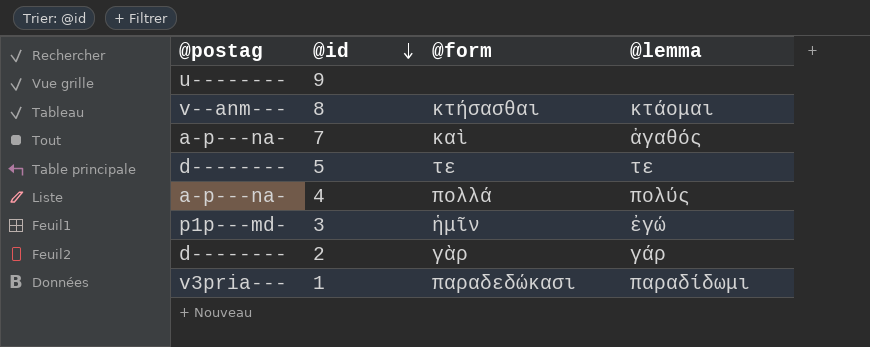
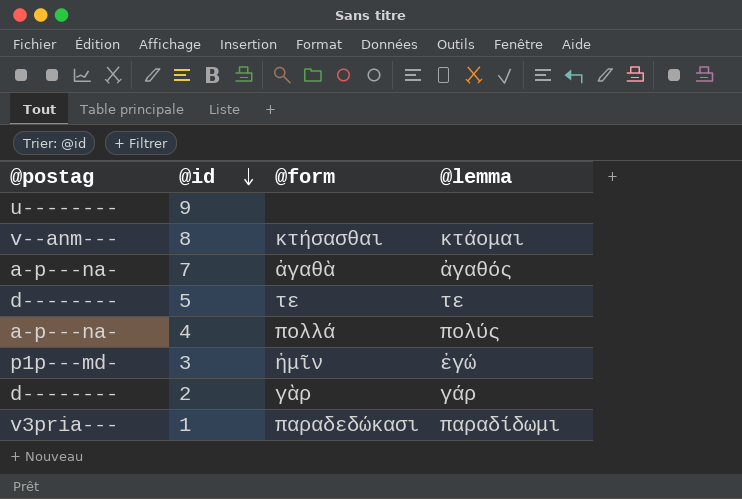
7 | @form: καὶ -> ἀγαθὰ

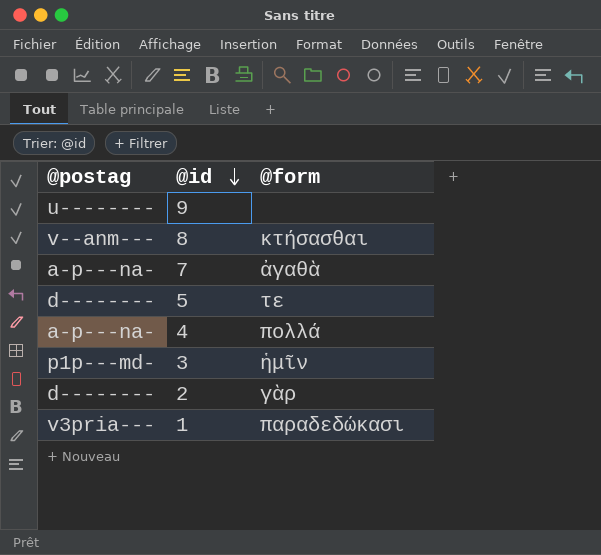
column @lemma | position: 4 -> none

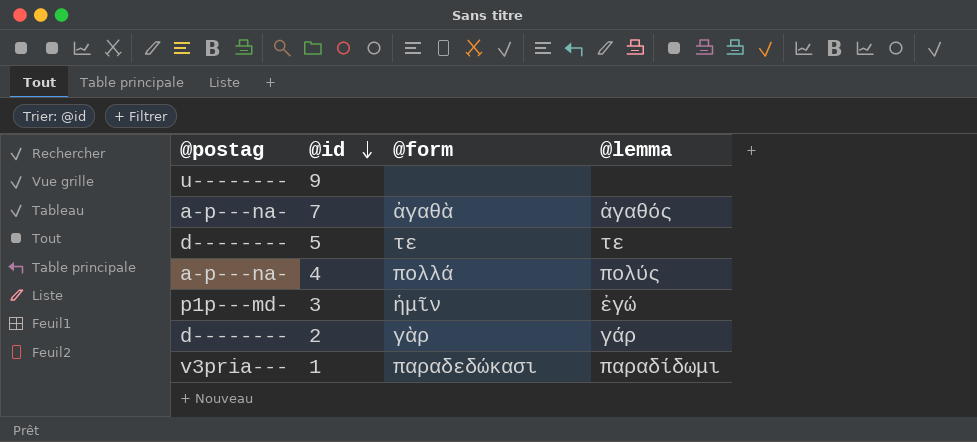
column @lemma | position: none -> 4
row 8: v--anm--- | κτήσασθαι -> none

